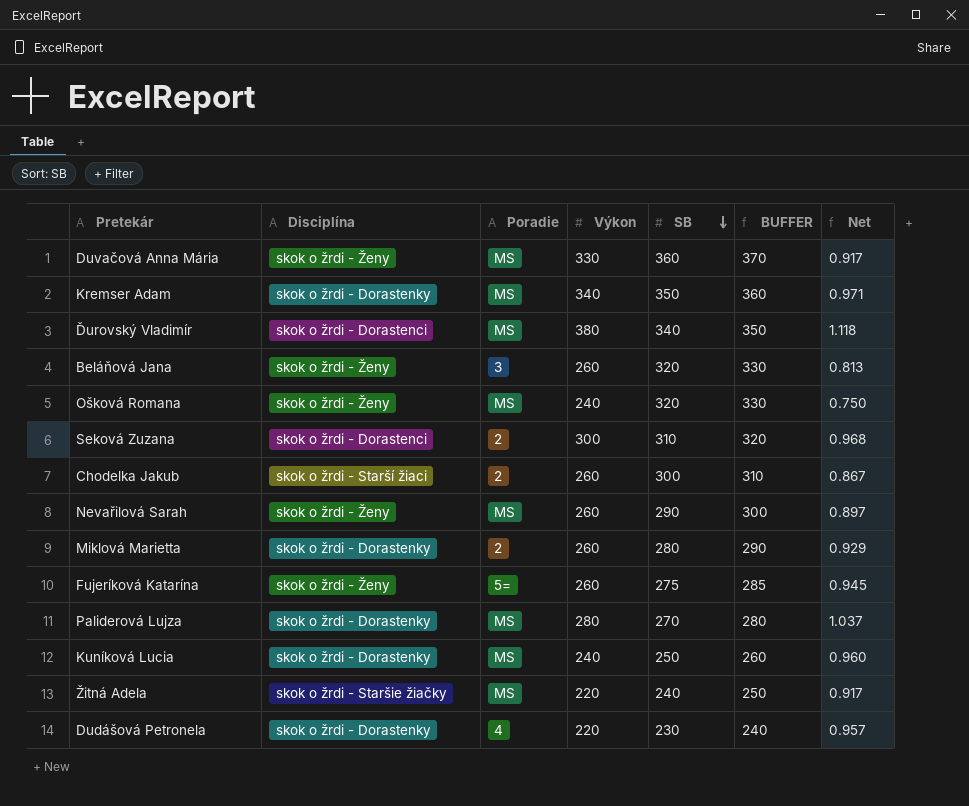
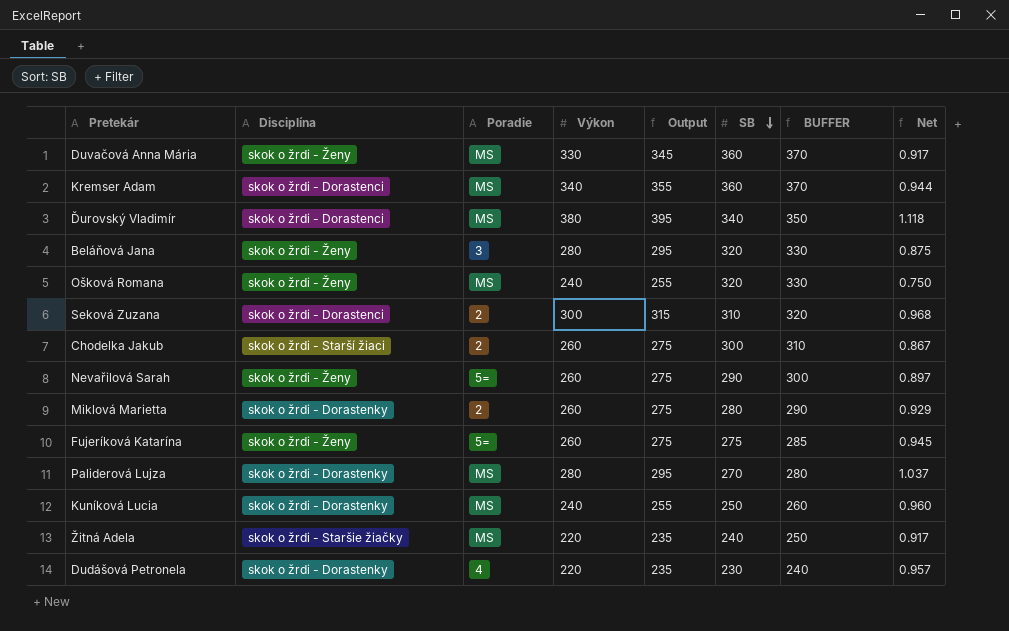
column Output | formula: none -> [Výkon] + 15
Kremser Adam | Disciplína: skok o žrdi - Dorastenky -> skok o žrdi - Dorastenci
Kremser Adam | SB: 350 -> 360
Kremser Adam | BUFFER: 360 -> 370
Kremser Adam | Net: 0.971 -> 0.944
Beláňová Jana | Výkon: 260 -> 280
Beláňová Jana | Net: 0.813 -> 0.875
Nevařilová Sarah | Poradie: MS -> 5=

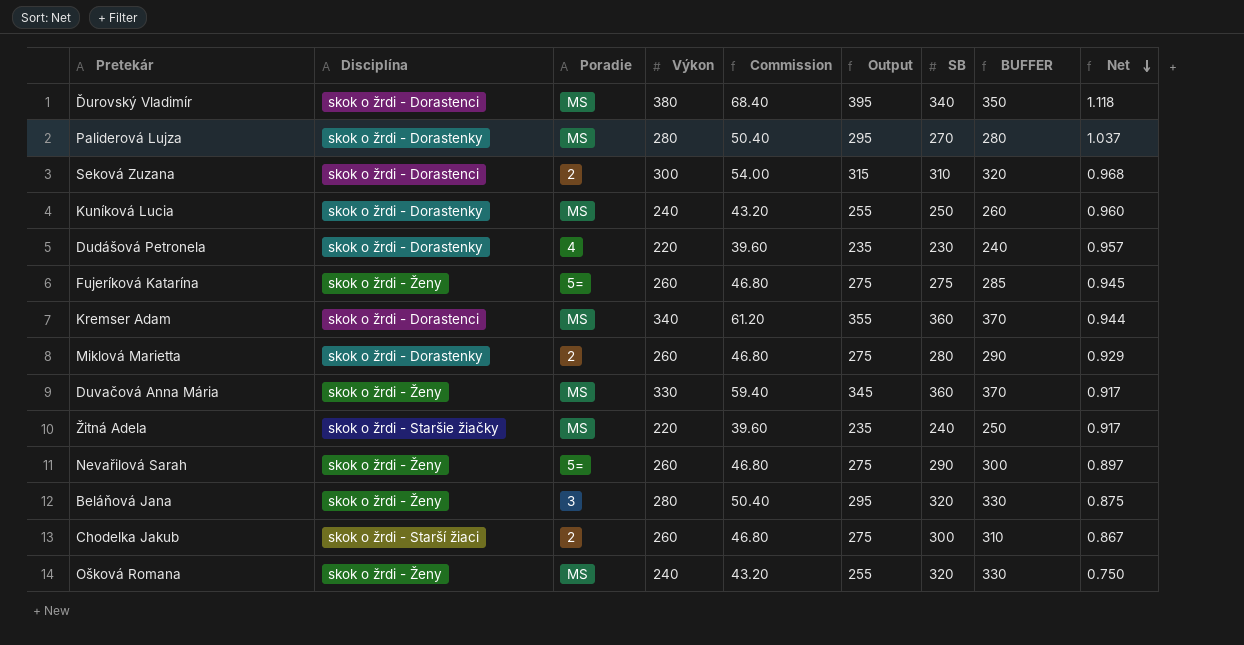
row order: SB descending -> Net descending
column Commission | formula: none -> [Výkon] * 0.18

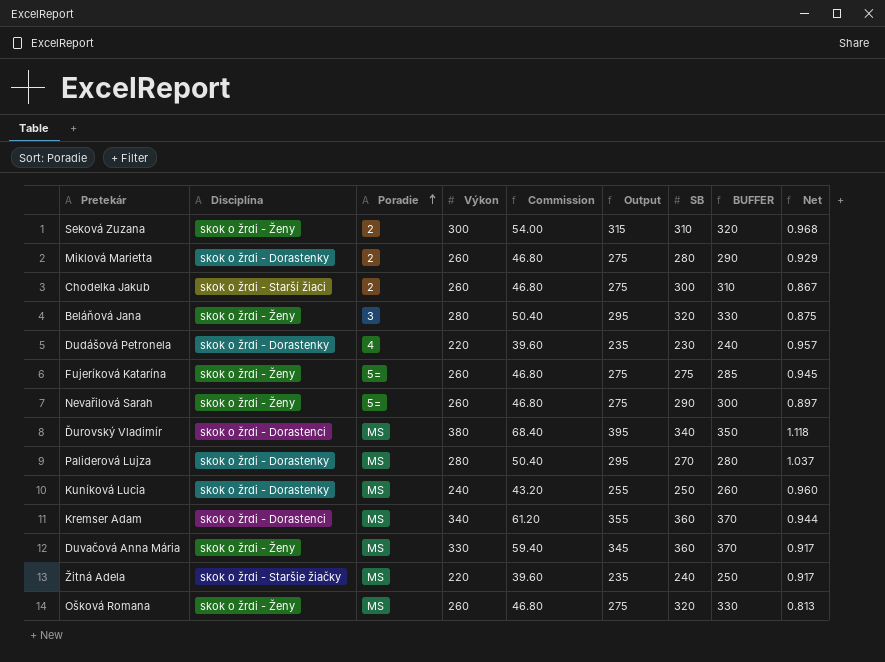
row order: Net descending -> Poradie ascending
Seková Zuzana | Disciplína: skok o žrdi - Dorastenci -> skok o žrdi - Ženy
Ošková Romana | Výkon: 240 -> 260
Ošková Romana | Commission: 43.20 -> 46.80
Ošková Romana | Output: 255 -> 275
Ošková Romana | Net: 0.750 -> 0.813

